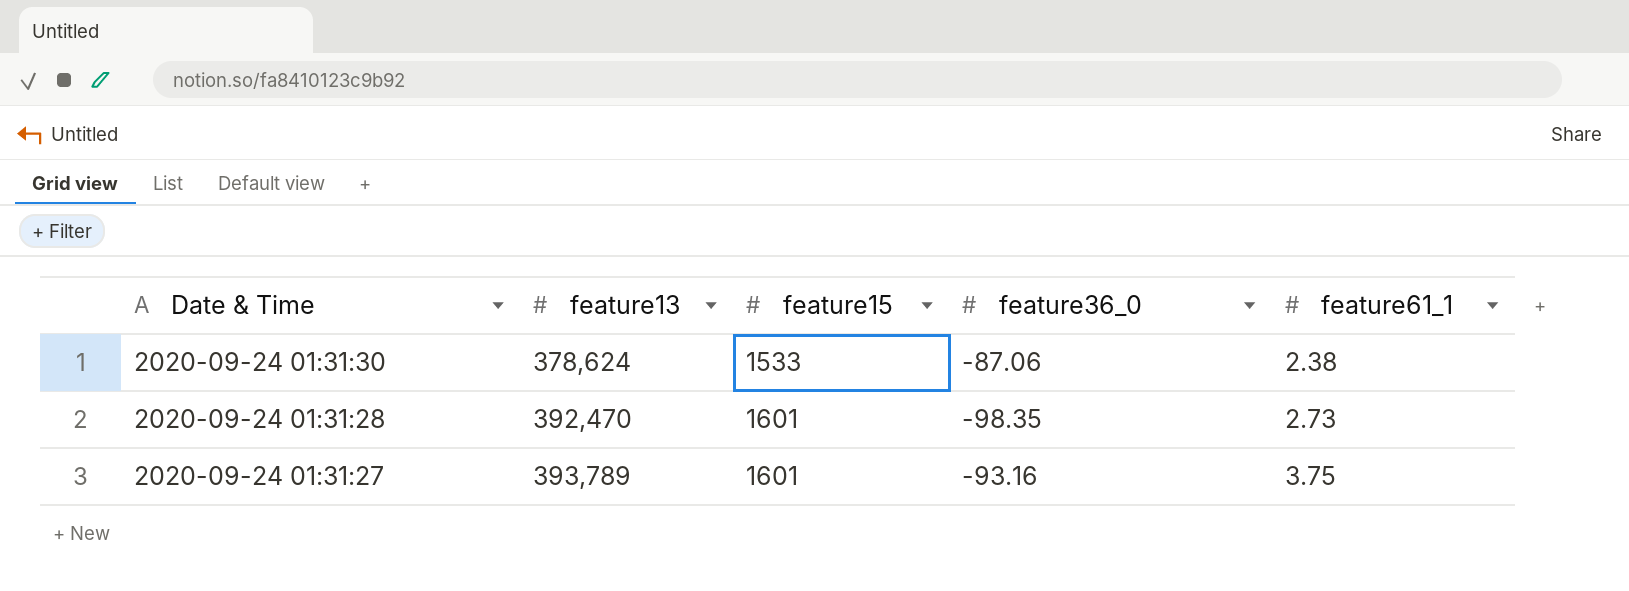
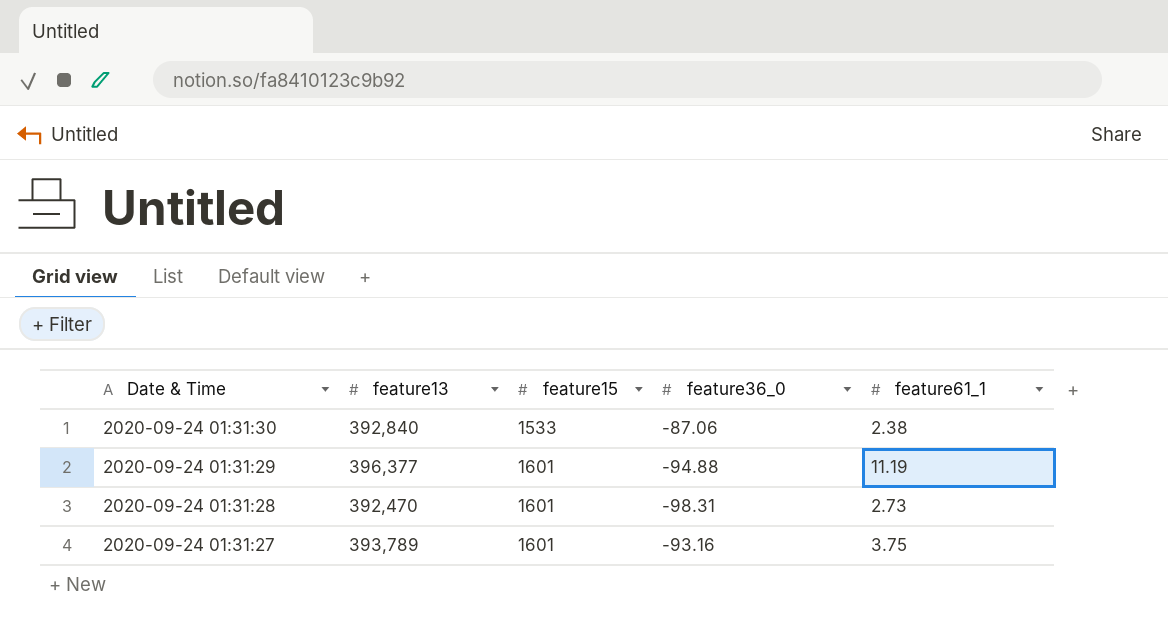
2020-09-24 01:31:30 | feature13: 378,624 -> 392,840
row 2020-09-24 01:31:29: none -> 396,377 | 1601 | -94.88 | 11.19
2020-09-24 01:31:28 | feature36_0: -98.35 -> -98.31

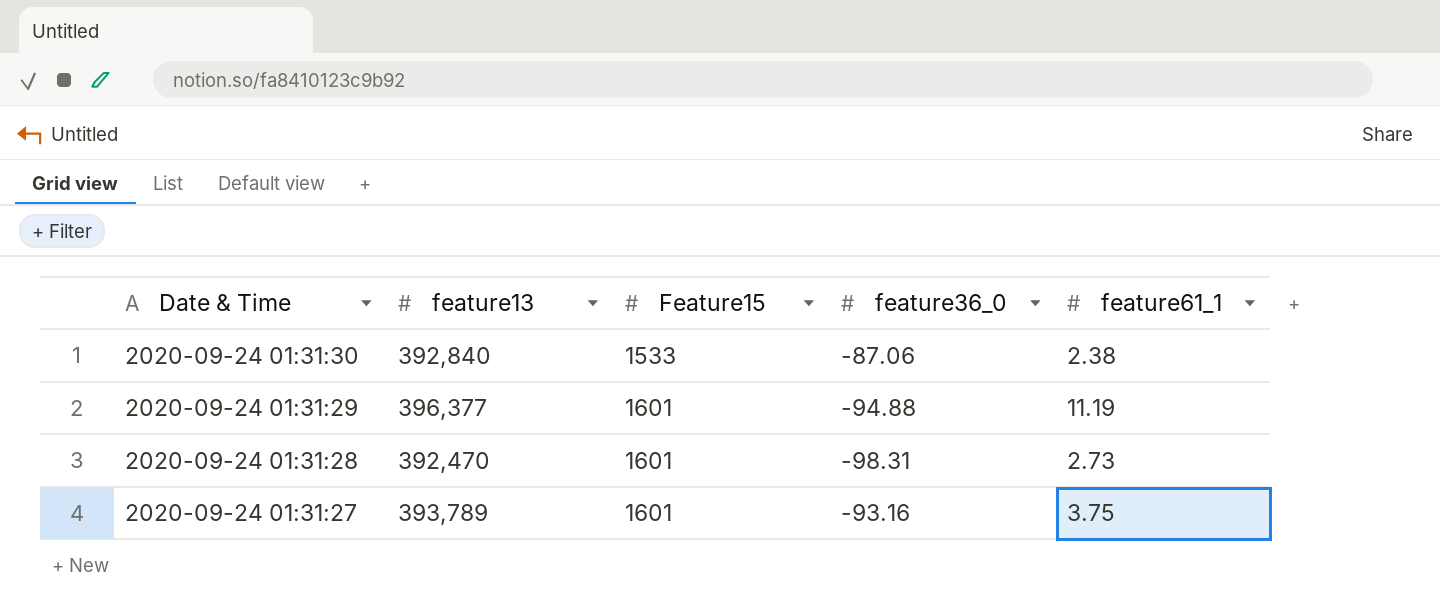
column name: feature15 -> Feature15

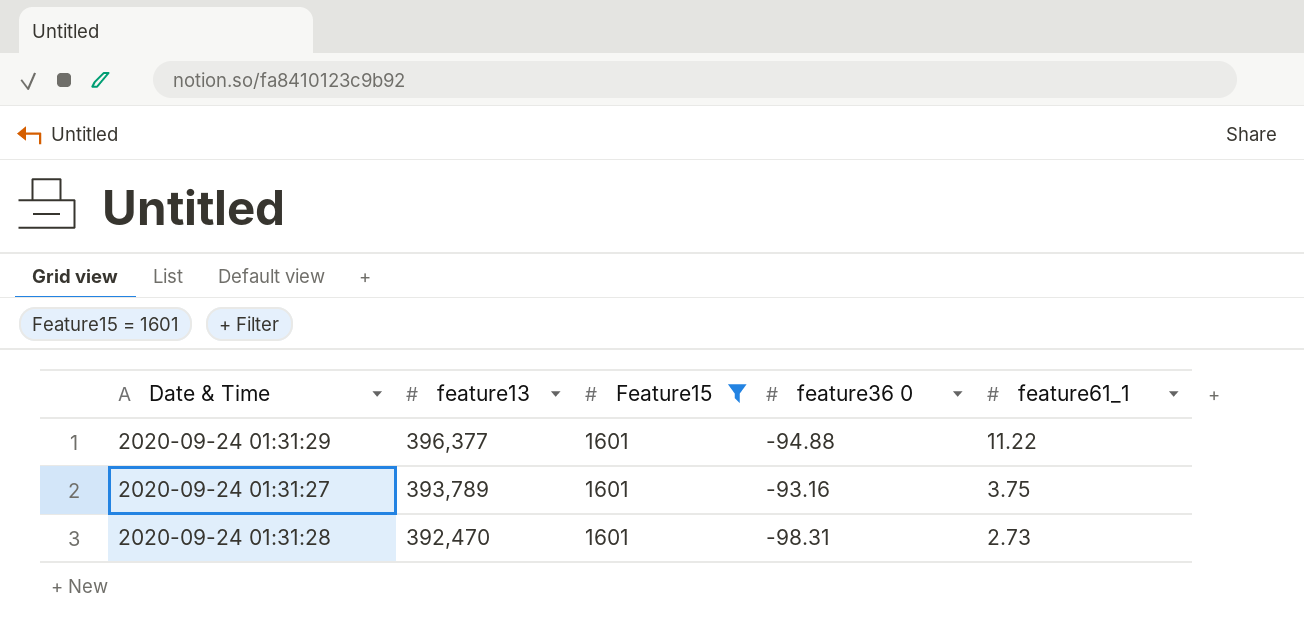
filter: none -> Feature15 = 1601
row order: Date & Time descending -> feature13 descending
column name: feature36_0 -> feature36 0
2020-09-24 01:31:29 | feature61_1: 11.19 -> 11.22

